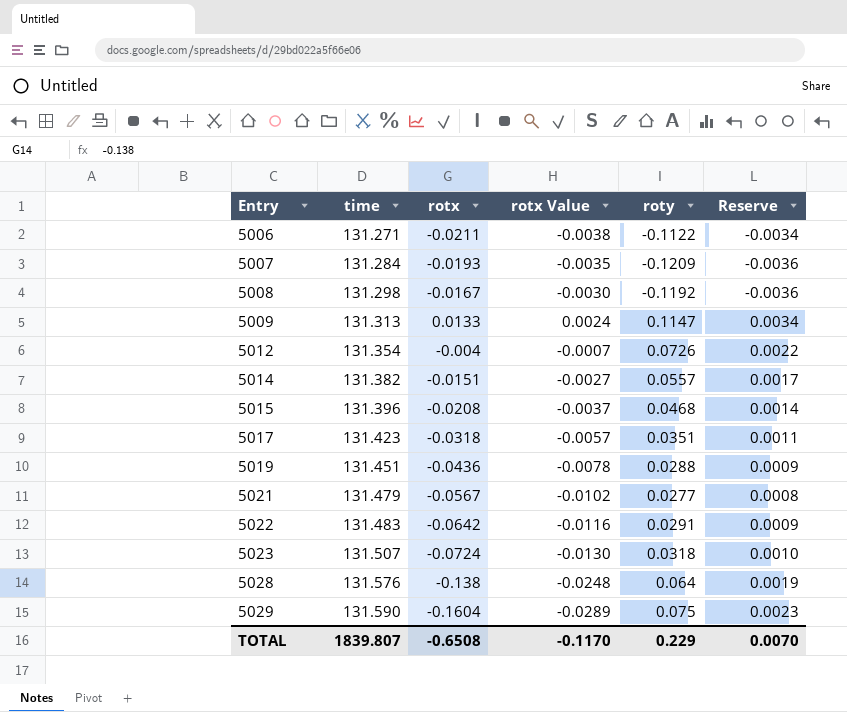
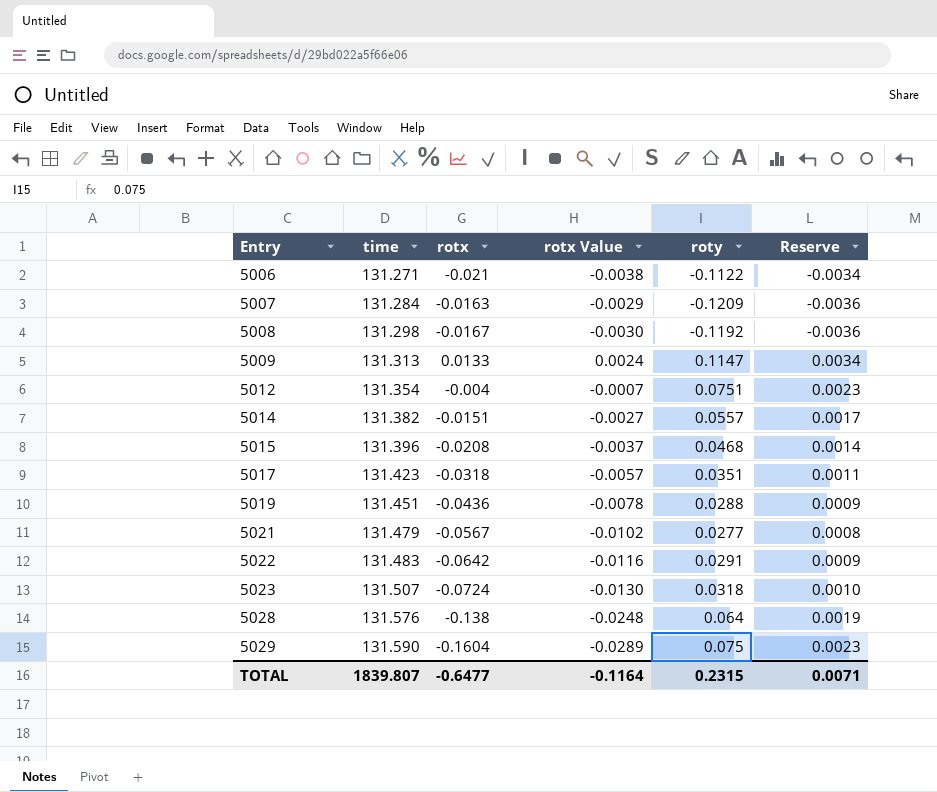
5006 | rotx: -0.0211 -> -0.021
5007 | rotx: -0.0193 -> -0.0163
5007 | rotx Value: -0.0035 -> -0.0029
5012 | roty: 0.0726 -> 0.0751
5012 | Reserve: 0.0022 -> 0.0023
TOTAL | rotx: -0.6508 -> -0.6477
TOTAL | rotx Value: -0.1170 -> -0.1164
TOTAL | roty: 0.229 -> 0.2315
TOTAL | Reserve: 0.0070 -> 0.0071

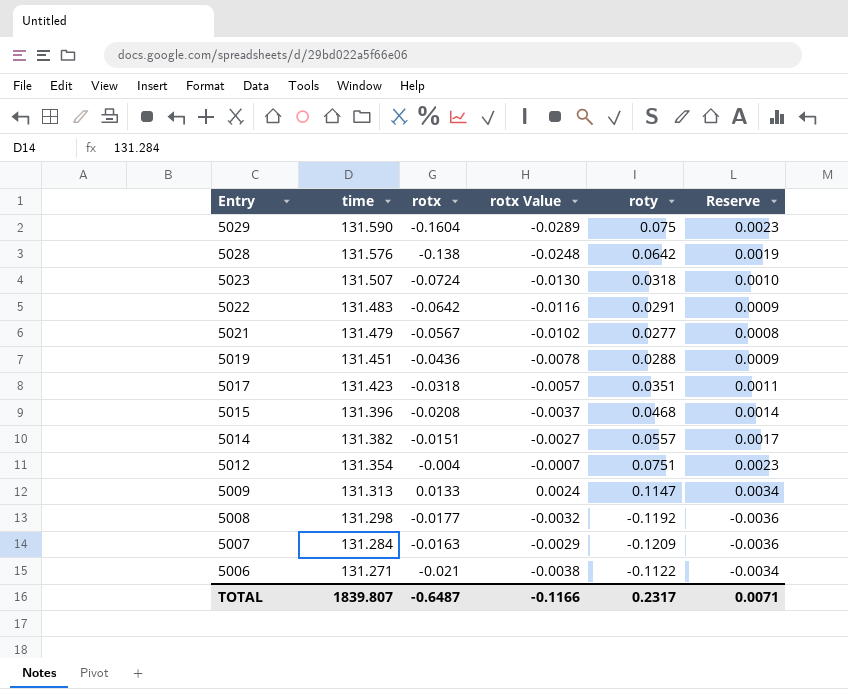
row order: Entry ascending -> Entry descending
5028 | roty: 0.064 -> 0.0642
5008 | rotx: -0.0167 -> -0.0177
5008 | rotx Value: -0.0030 -> -0.0032
TOTAL | rotx: -0.6477 -> -0.6487
TOTAL | rotx Value: -0.1164 -> -0.1166
TOTAL | roty: 0.2315 -> 0.2317

